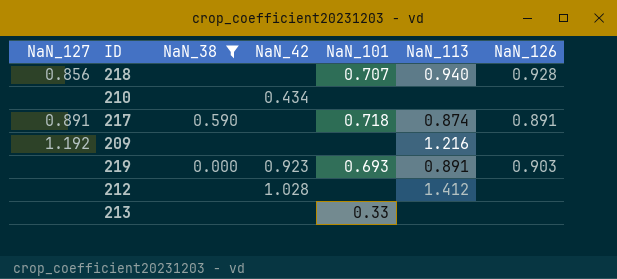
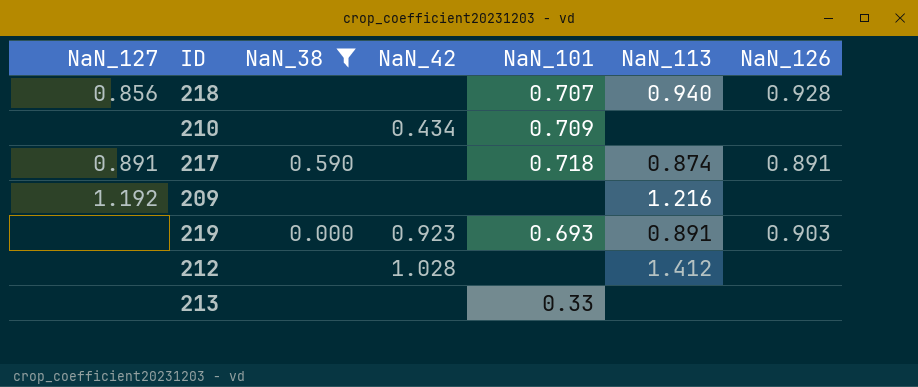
210 | NaN_101: none -> 0.709

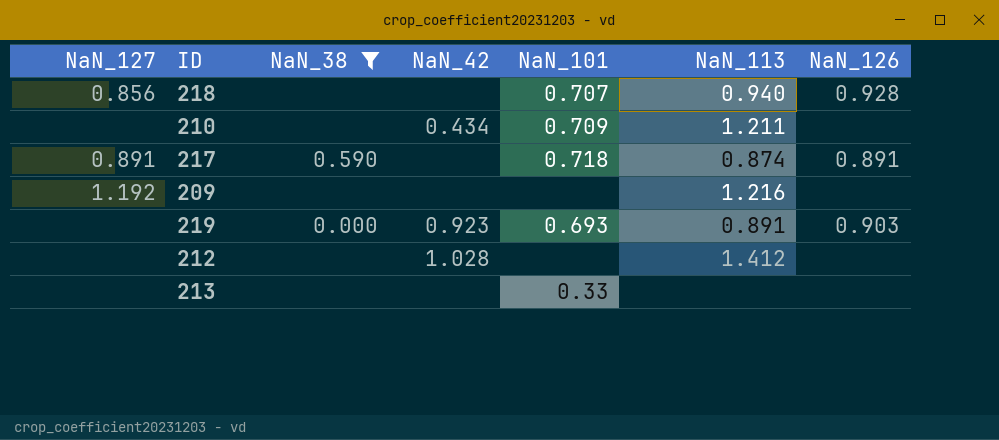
210 | NaN_113: none -> 1.211

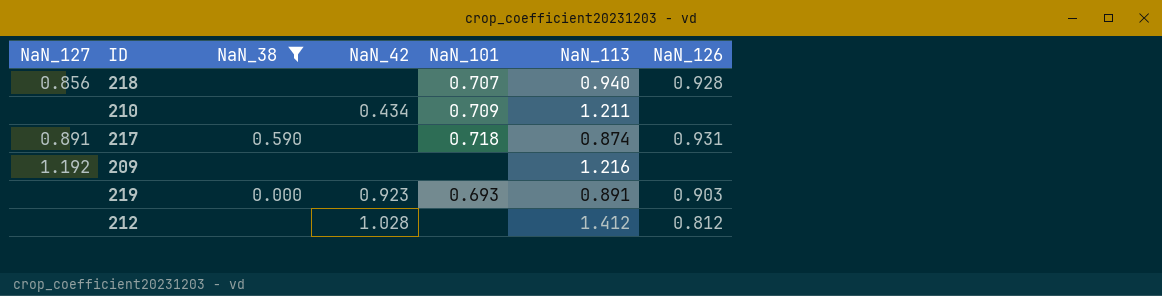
row 213: none | none | none | 0.33 | none | none -> none
217 | NaN_126: 0.891 -> 0.931
212 | NaN_126: none -> 0.812

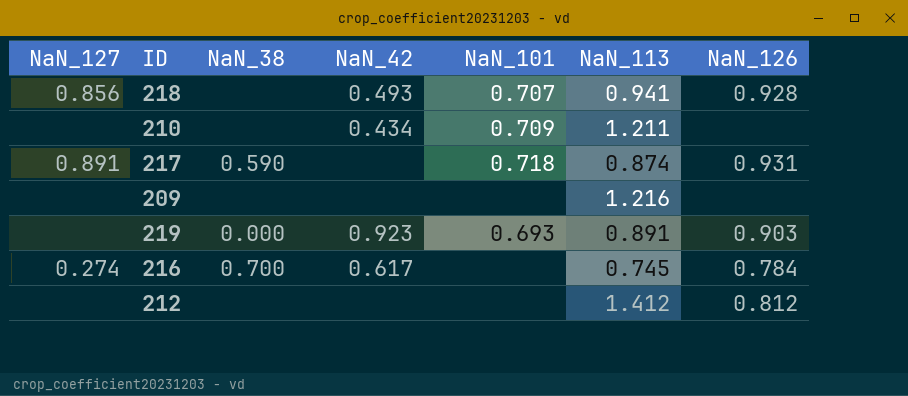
filter: NaN_38 != 0.700 -> none
218 | NaN_42: none -> 0.493
218 | NaN_113: 0.940 -> 0.941
209 | NaN_127: 1.192 -> none
212 | NaN_42: 1.028 -> none

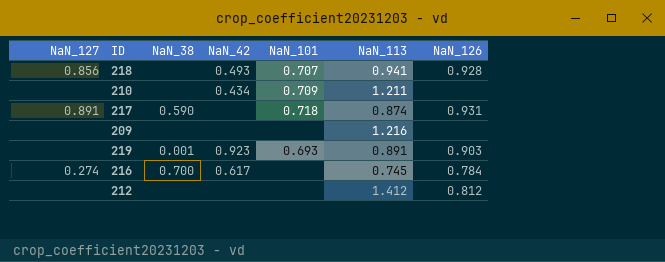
219 | NaN_38: 0.000 -> 0.001

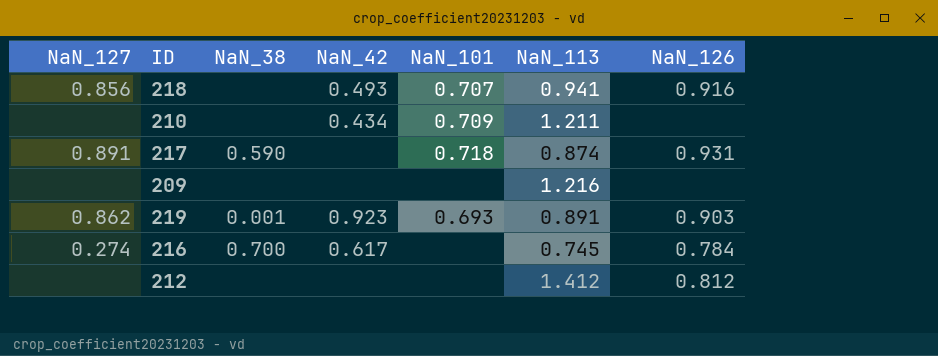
218 | NaN_126: 0.928 -> 0.916
219 | NaN_127: none -> 0.862

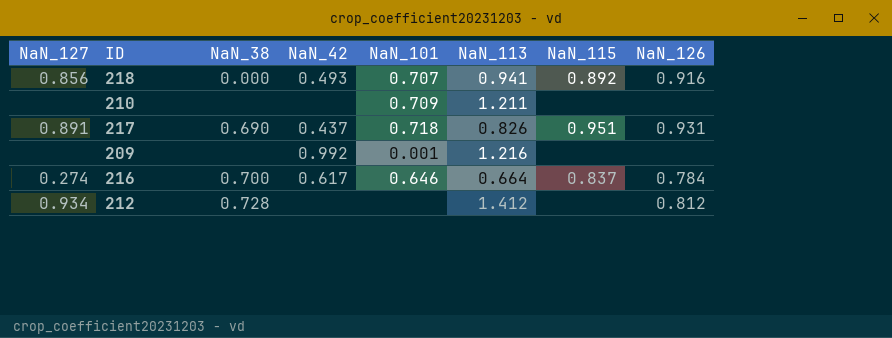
column NaN_115 | position: none -> 7
row 219: 0.862 | 0.001 | 0.923 | 0.693 | 0.891 | 0.903 -> none
218 | NaN_38: none -> 0.000
210 | NaN_42: 0.434 -> none
217 | NaN_38: 0.590 -> 0.690
217 | NaN_42: none -> 0.437
217 | NaN_113: 0.874 -> 0.826
209 | NaN_42: none -> 0.992
209 | NaN_101: none -> 0.001
216 | NaN_101: none -> 0.646
216 | NaN_113: 0.745 -> 0.664
212 | NaN_127: none -> 0.934
212 | NaN_38: none -> 0.728

